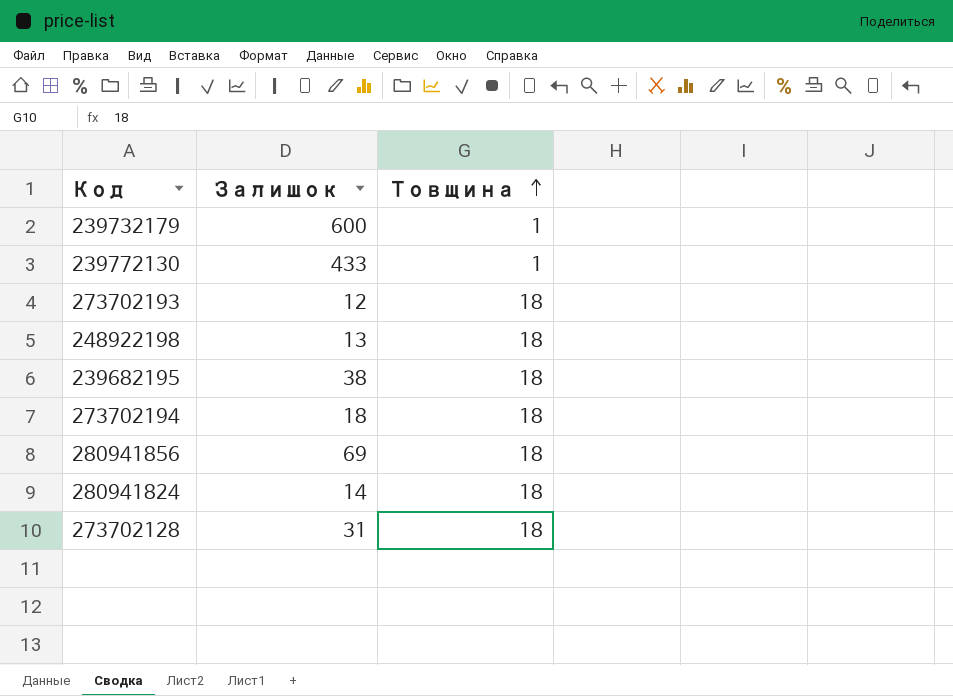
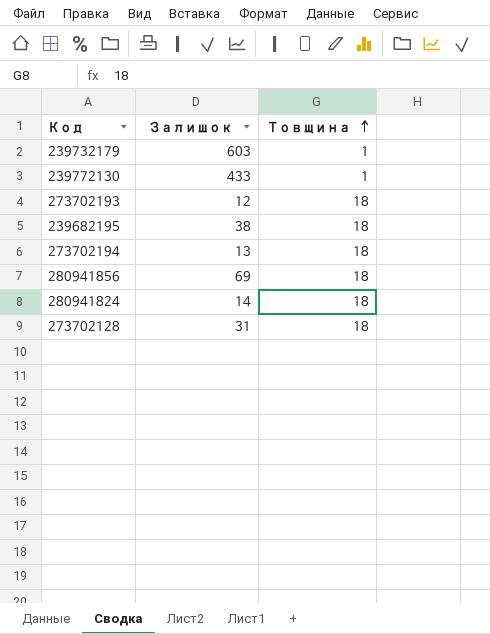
row 248922198: 13 | 18 -> none
239732179 | Залишок: 600 -> 603
273702194 | Залишок: 18 -> 13

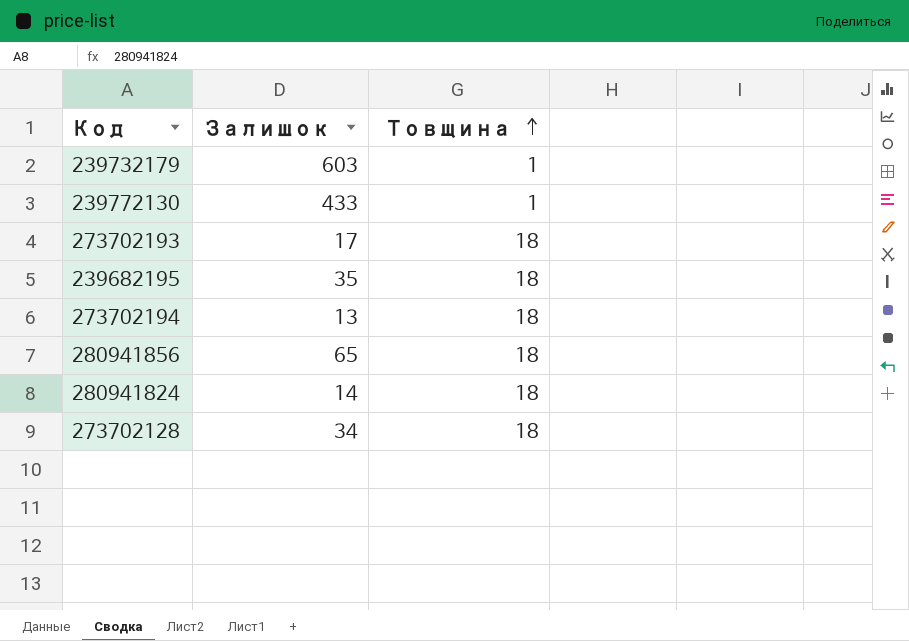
273702193 | Залишок: 12 -> 17
239682195 | Залишок: 38 -> 35
280941856 | Залишок: 69 -> 65
273702128 | Залишок: 31 -> 34

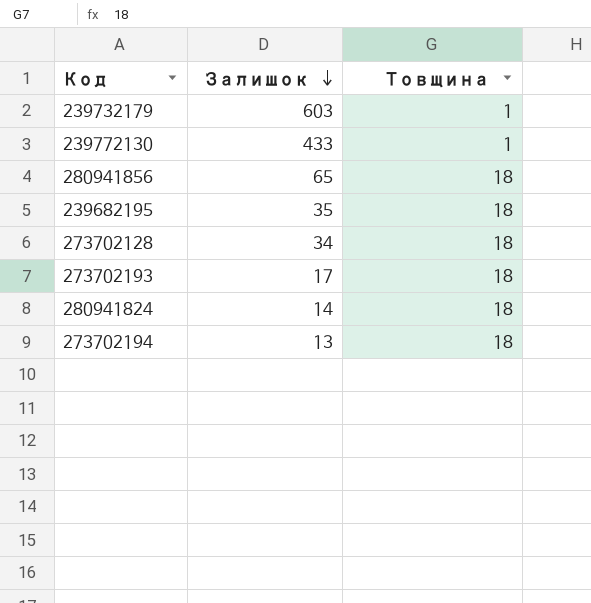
row order: Товщина ascending -> Залишок descending

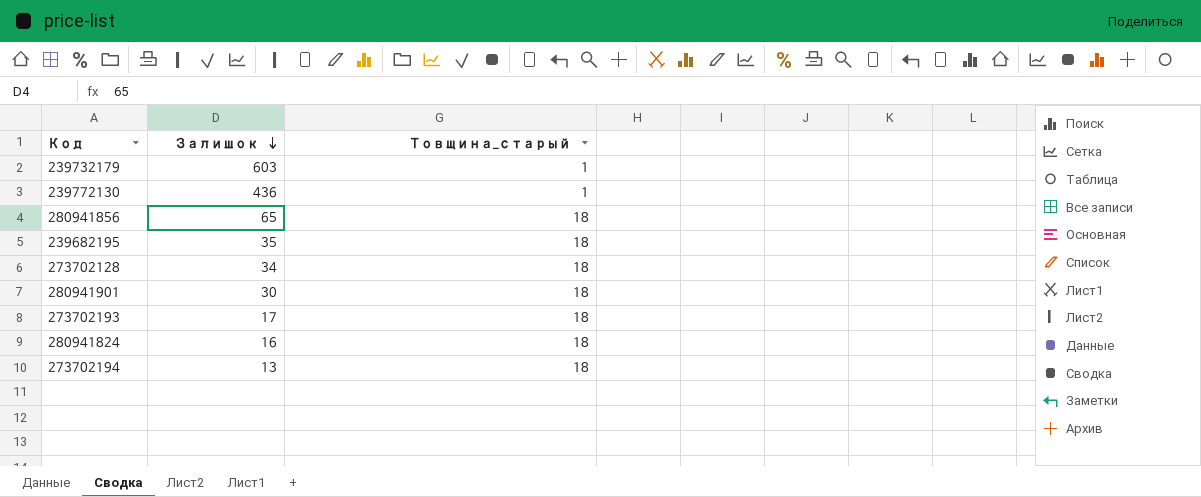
column name: Товщина -> Товщина_старый
239772130 | Залишок: 433 -> 436
row 280941901: none -> 30 | 18
280941824 | Залишок: 14 -> 16

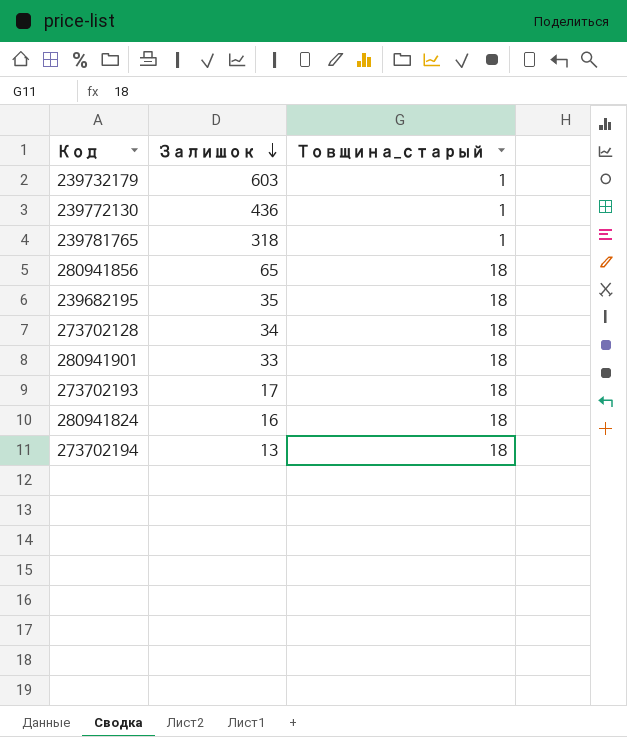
row 239781765: none -> 318 | 1
280941901 | Залишок: 30 -> 33

